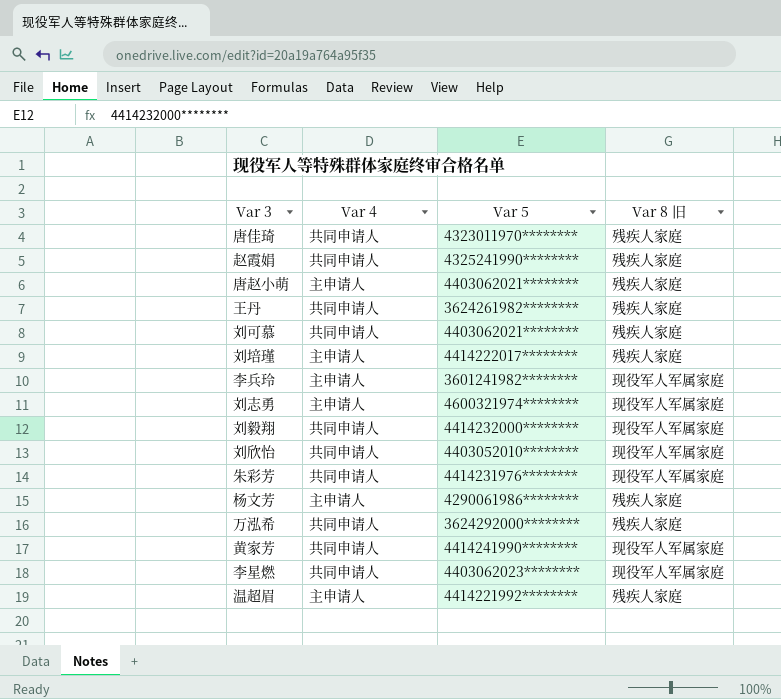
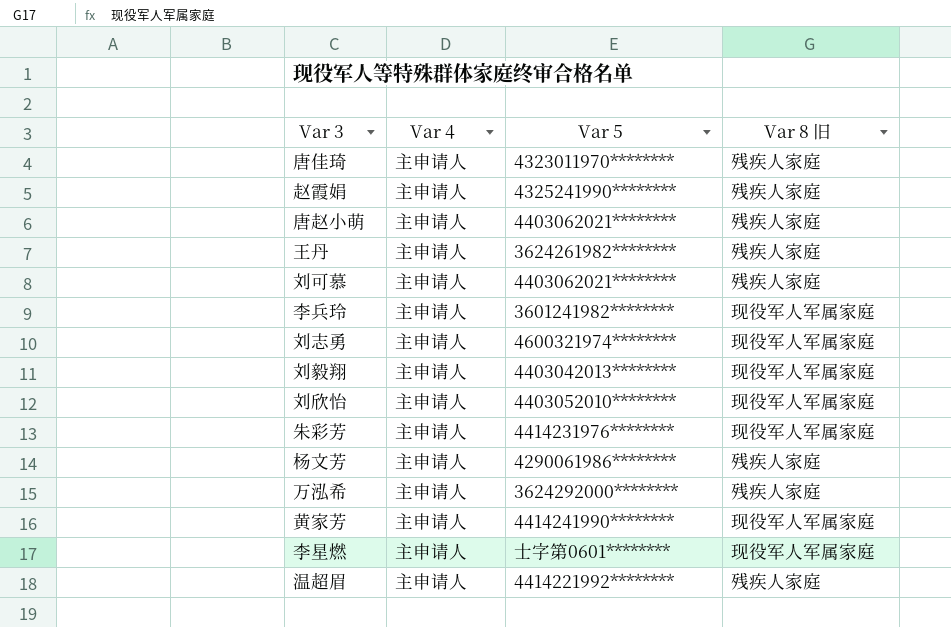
row 刘培瑾: 主申请人 | 4414222017******** | 残疾人家庭 -> none
唐佳琦 | Var 4: 共同申请人 -> 主申请人
赵霞娟 | Var 4: 共同申请人 -> 主申请人
王丹 | Var 4: 共同申请人 -> 主申请人
刘可慕 | Var 4: 共同申请人 -> 主申请人
刘毅翔 | Var 4: 共同申请人 -> 主申请人
刘毅翔 | Var 5: 4414232000******** -> 4403042013********
刘欣怡 | Var 4: 共同申请人 -> 主申请人
朱彩芳 | Var 4: 共同申请人 -> 主申请人
万泓希 | Var 4: 共同申请人 -> 主申请人
黄家芳 | Var 4: 共同申请人 -> 主申请人
李星燃 | Var 4: 共同申请人 -> 主申请人
李星燃 | Var 5: 4403062023******** -> 士字第0601********

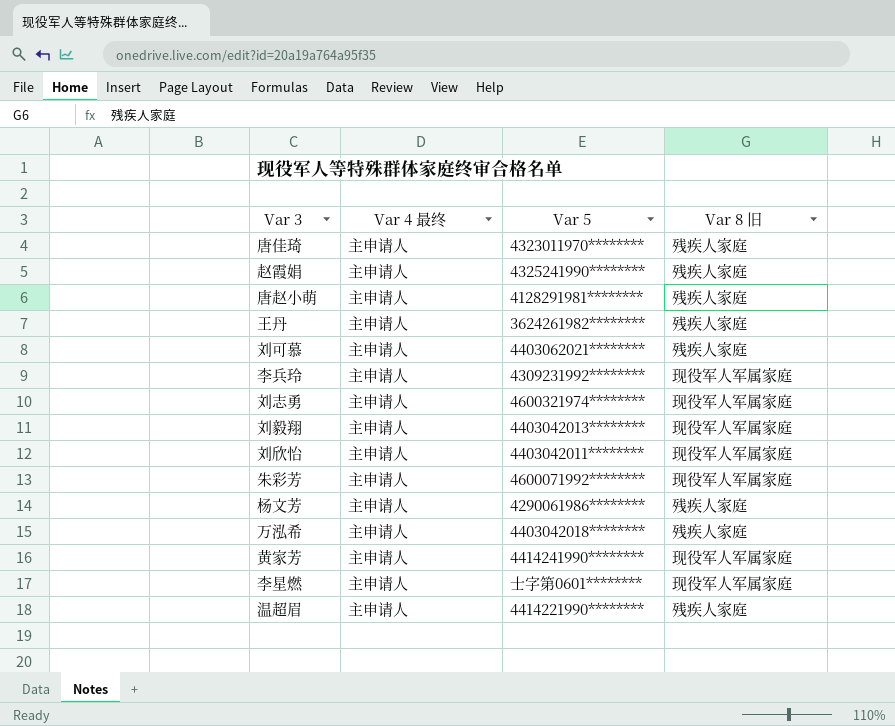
column name: Var 4 -> Var 4 最终
唐赵小萌 | Var 5: 4403062021******** -> 4128291981********
李兵玲 | Var 5: 3601241982******** -> 4309231992********
刘欣怡 | Var 5: 4403052010******** -> 4403042011********
朱彩芳 | Var 5: 4414231976******** -> 4600071992********
万泓希 | Var 5: 3624292000******** -> 4403042018********
温超眉 | Var 5: 4414221992******** -> 4414221990********

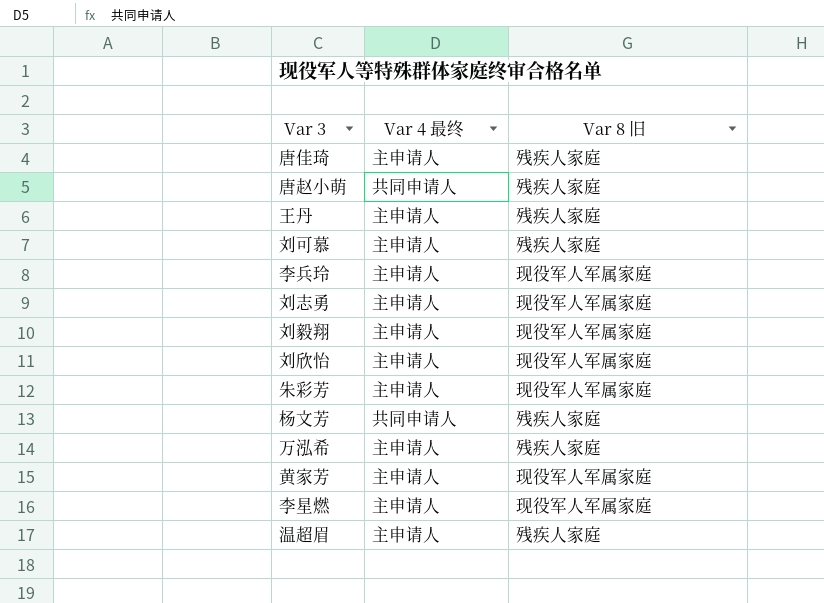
column Var 5 | position: 3 -> none
row 赵霞娟: 主申请人 | 4325241990******** | 残疾人家庭 -> none
唐赵小萌 | Var 4 最终: 主申请人 -> 共同申请人
杨文芳 | Var 4 最终: 主申请人 -> 共同申请人

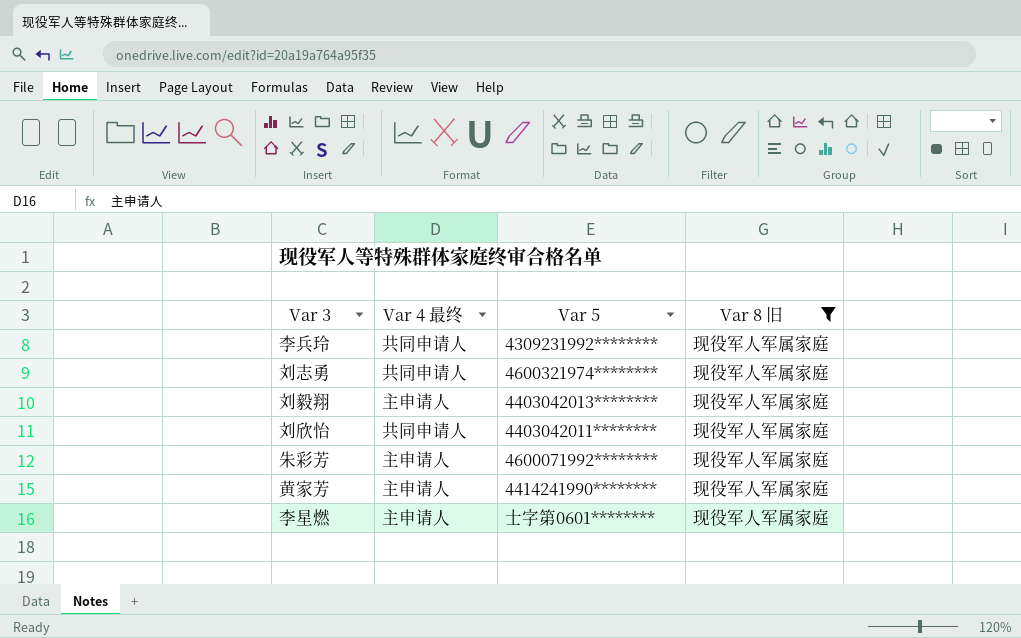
filter: none -> Var 8 旧 = 现役军人军属家庭
column Var 5 | position: none -> 3
李兵玲 | Var 4 最终: 主申请人 -> 共同申请人
刘志勇 | Var 4 最终: 主申请人 -> 共同申请人
刘欣怡 | Var 4 最终: 主申请人 -> 共同申请人

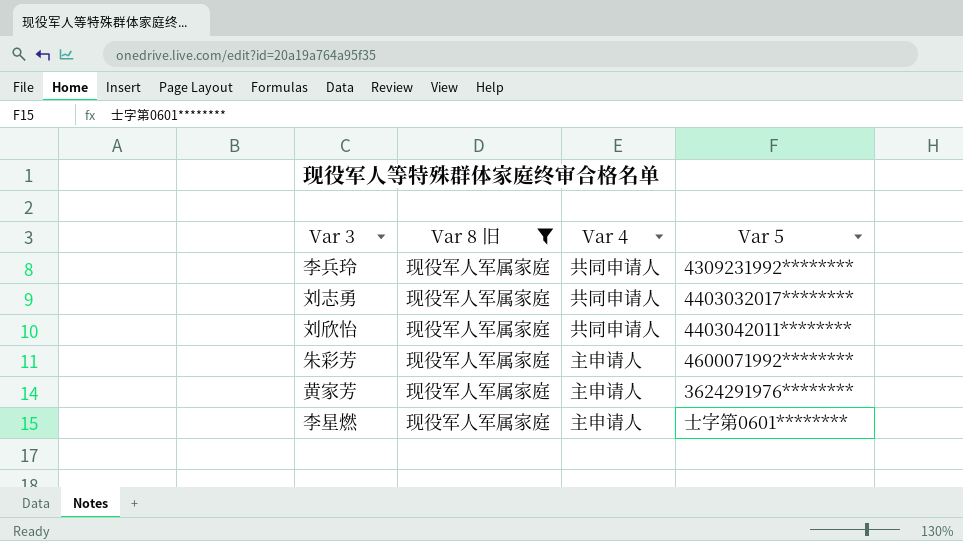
column Var 8 旧 | position: 4 -> 2
column name: Var 4 最终 -> Var 4
row 刘毅翔: 主申请人 | 4403042013******** | 现役军人军属家庭 -> none
刘志勇 | Var 5: 4600321974******** -> 4403032017********
黄家芳 | Var 5: 4414241990******** -> 3624291976********

